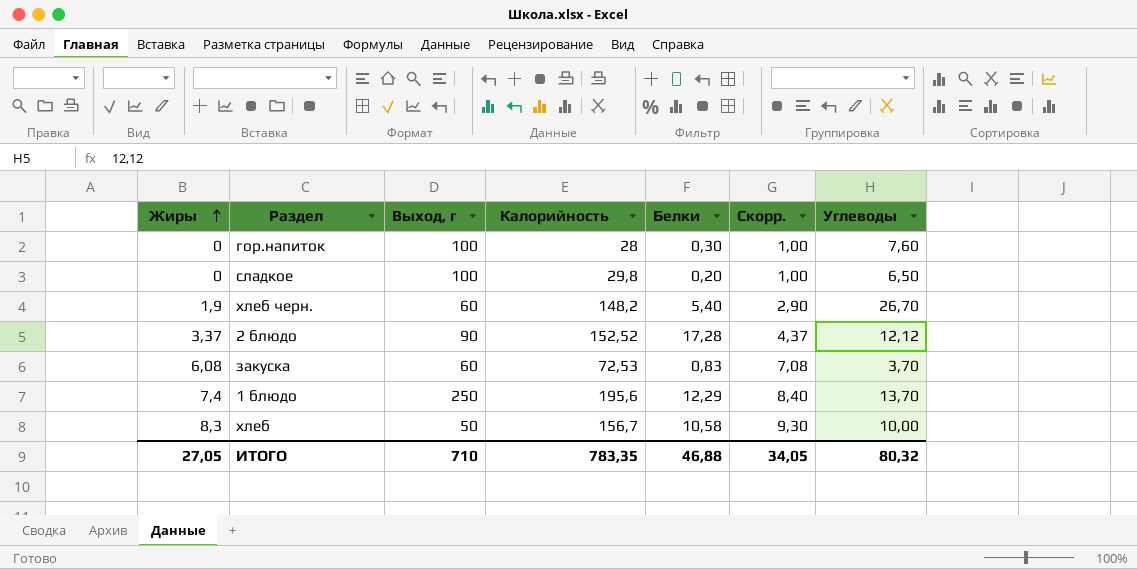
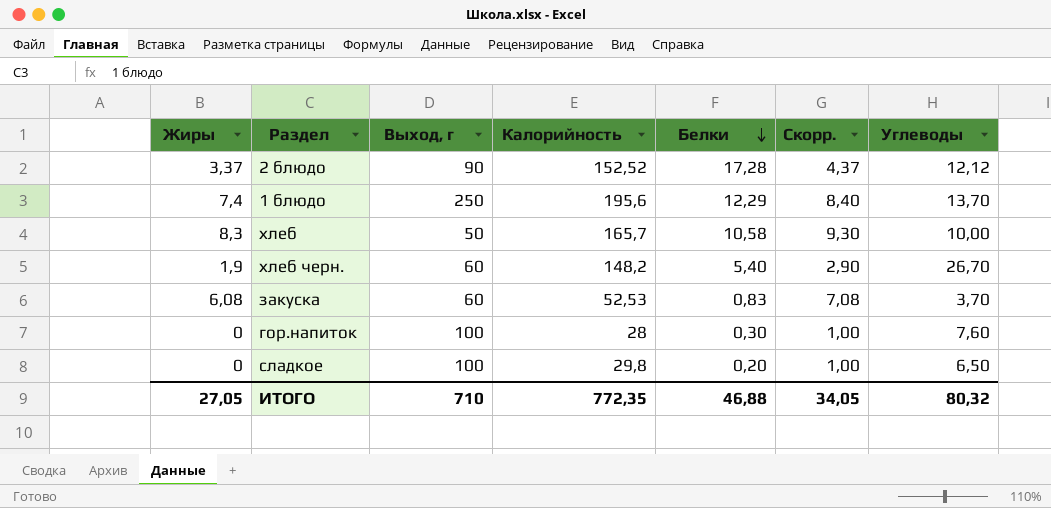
row order: Жиры ascending -> Белки descending
хлеб | Калорийность: 156,7 -> 165,7
закуска | Калорийность: 72,53 -> 52,53
ИТОГО | Калорийность: 783,35 -> 772,35

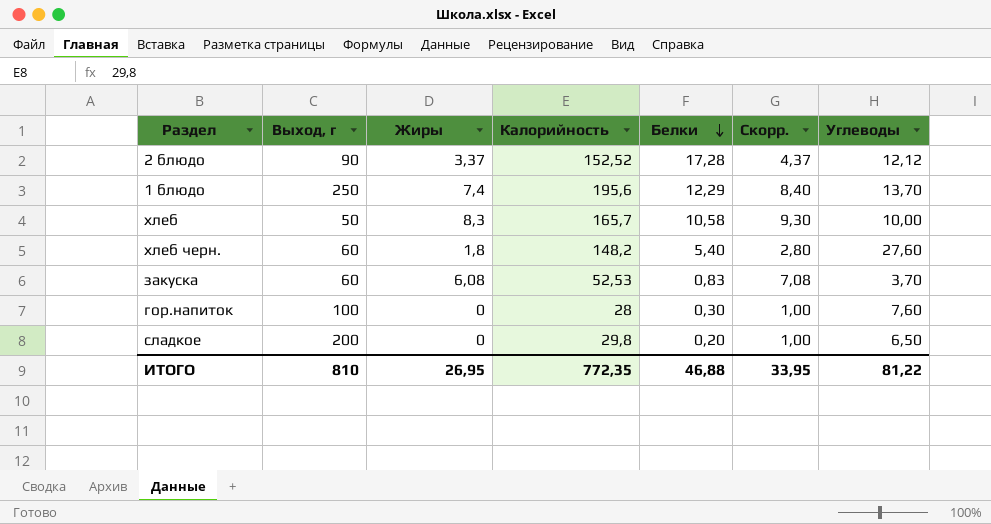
column Жиры | position: 1 -> 3
хлеб черн. | Жиры: 1,9 -> 1,8
хлеб черн. | Скорр.: 2,90 -> 2,80
хлеб черн. | Углеводы: 26,70 -> 27,60
сладкое | Выход, г: 100 -> 200
ИТОГО | Выход, г: 710 -> 810
ИТОГО | Жиры: 27,05 -> 26,95
ИТОГО | Скорр.: 34,05 -> 33,95
ИТОГО | Углеводы: 80,32 -> 81,22

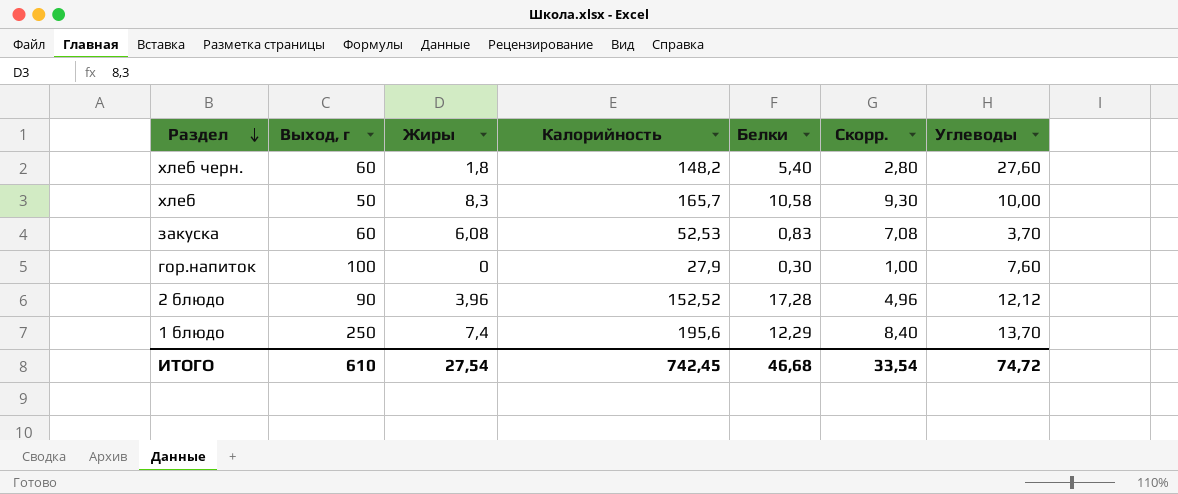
row order: Белки descending -> Раздел descending
row сладкое: 200 | 0 | 29,8 | 0,20 | 1,00 | 6,50 -> none
гор.напиток | Калорийность: 28 -> 27,9
2 блюдо | Жиры: 3,37 -> 3,96
2 блюдо | Скорр.: 4,37 -> 4,96
ИТОГО | Выход, г: 810 -> 610
ИТОГО | Жиры: 26,95 -> 27,54
ИТОГО | Калорийность: 772,35 -> 742,45
ИТОГО | Белки: 46,88 -> 46,68
ИТОГО | Скорр.: 33,95 -> 33,54
ИТОГО | Углеводы: 81,22 -> 74,72

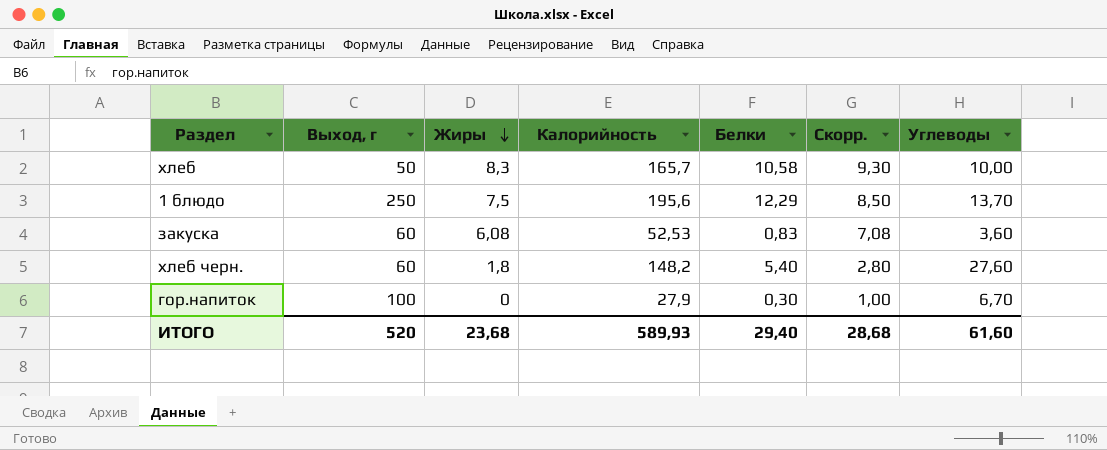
row order: Раздел descending -> Жиры descending
row 2 блюдо: 90 | 3,96 | 152,52 | 17,28 | 4,96 | 12,12 -> none
1 блюдо | Жиры: 7,4 -> 7,5
1 блюдо | Скорр.: 8,40 -> 8,50
закуска | Углеводы: 3,70 -> 3,60
гор.напиток | Углеводы: 7,60 -> 6,70
ИТОГО | Выход, г: 610 -> 520
ИТОГО | Жиры: 27,54 -> 23,68
ИТОГО | Калорийность: 742,45 -> 589,93
ИТОГО | Белки: 46,68 -> 29,40
ИТОГО | Скорр.: 33,54 -> 28,68
ИТОГО | Углеводы: 74,72 -> 61,60

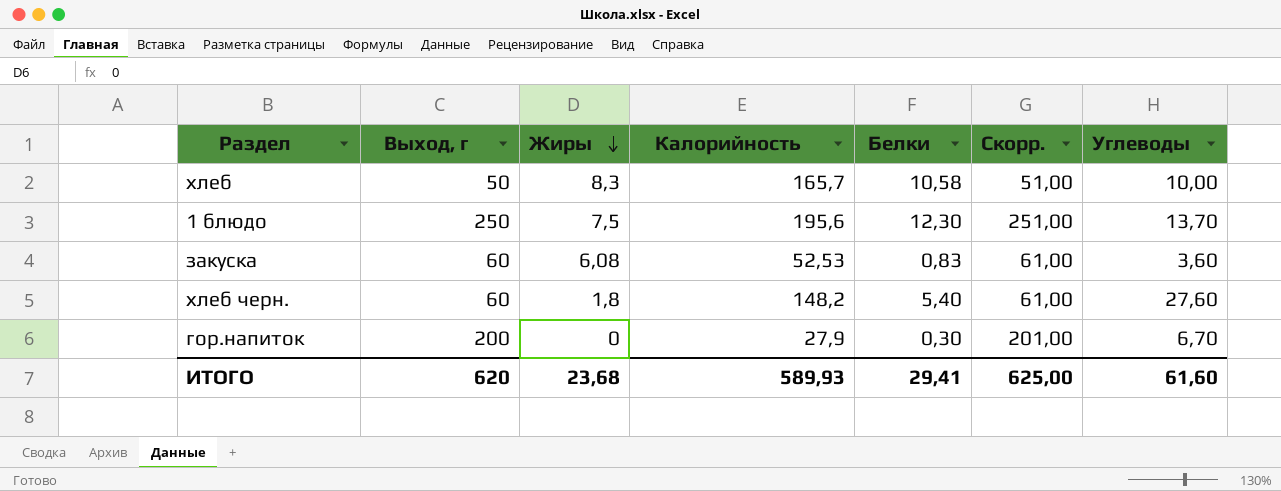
column Скорр. | formula: [Жиры] + 1 -> [Выход, г] + 1
1 блюдо | Белки: 12,29 -> 12,30
гор.напиток | Выход, г: 100 -> 200
ИТОГО | Выход, г: 520 -> 620
ИТОГО | Белки: 29,40 -> 29,41
ИТОГО | Скорр.: 28,68 -> 625,00

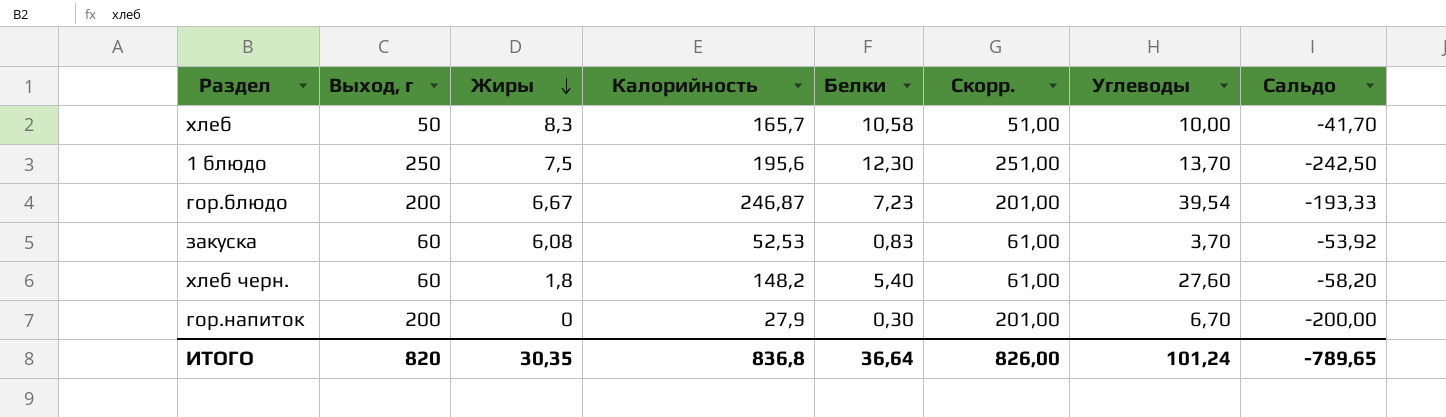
column Сальдо | formula: none -> [Жиры] - [Выход, г]
row гор.блюдо: none -> 200 | 6,67 | 246,87 | 7,23 | 201,00 | 39,54 | -193,33
закуска | Углеводы: 3,60 -> 3,70
ИТОГО | Выход, г: 620 -> 820
ИТОГО | Жиры: 23,68 -> 30,35
ИТОГО | Калорийность: 589,93 -> 836,8
ИТОГО | Белки: 29,41 -> 36,64
ИТОГО | Скорр.: 625,00 -> 826,00
ИТОГО | Углеводы: 61,60 -> 101,24

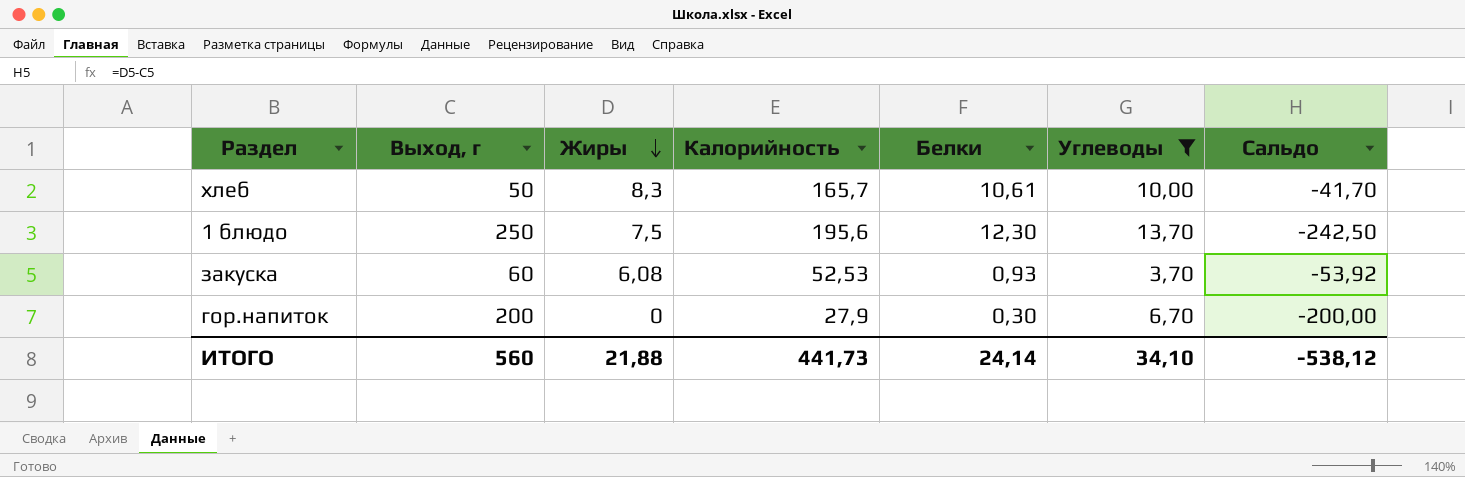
filter: none -> Углеводы <= 13,70
column Скорр. | formula: [Выход, г] + 1 -> none
хлеб | Белки: 10,58 -> 10,61
закуска | Белки: 0,83 -> 0,93
ИТОГО | Выход, г: 820 -> 560
ИТОГО | Жиры: 30,35 -> 21,88
ИТОГО | Калорийность: 836,8 -> 441,73
ИТОГО | Белки: 36,64 -> 24,14
ИТОГО | Углеводы: 101,24 -> 34,10
ИТОГО | Сальдо: -789,65 -> -538,12

